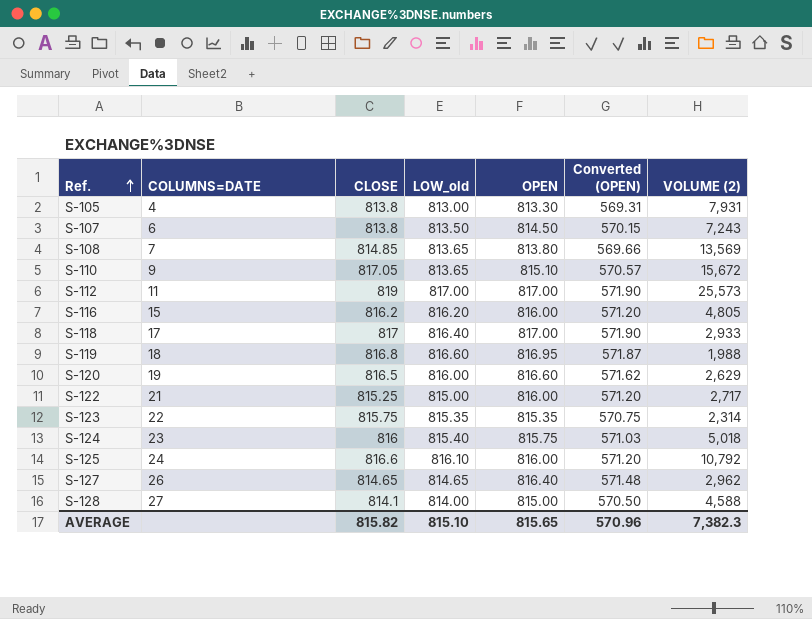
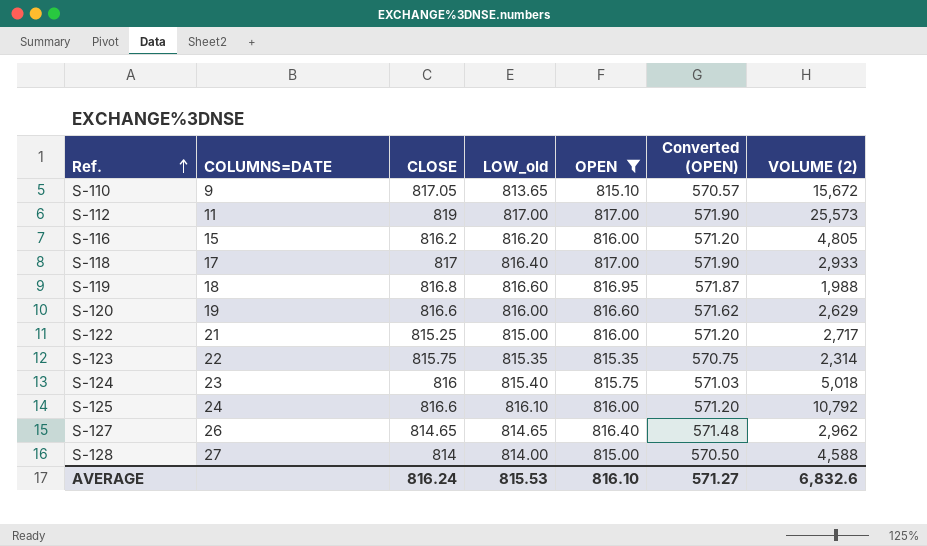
filter: none -> OPEN >= 815.00
S-120 | CLOSE: 816.5 -> 816.6
S-128 | CLOSE: 814.1 -> 814
AVERAGE | CLOSE: 815.82 -> 816.24
AVERAGE | LOW_old: 815.10 -> 815.53
AVERAGE | OPEN: 815.65 -> 816.10
AVERAGE | Converted (OPEN): 570.96 -> 571.27
AVERAGE | VOLUME (2): 7,382.3 -> 6,832.6

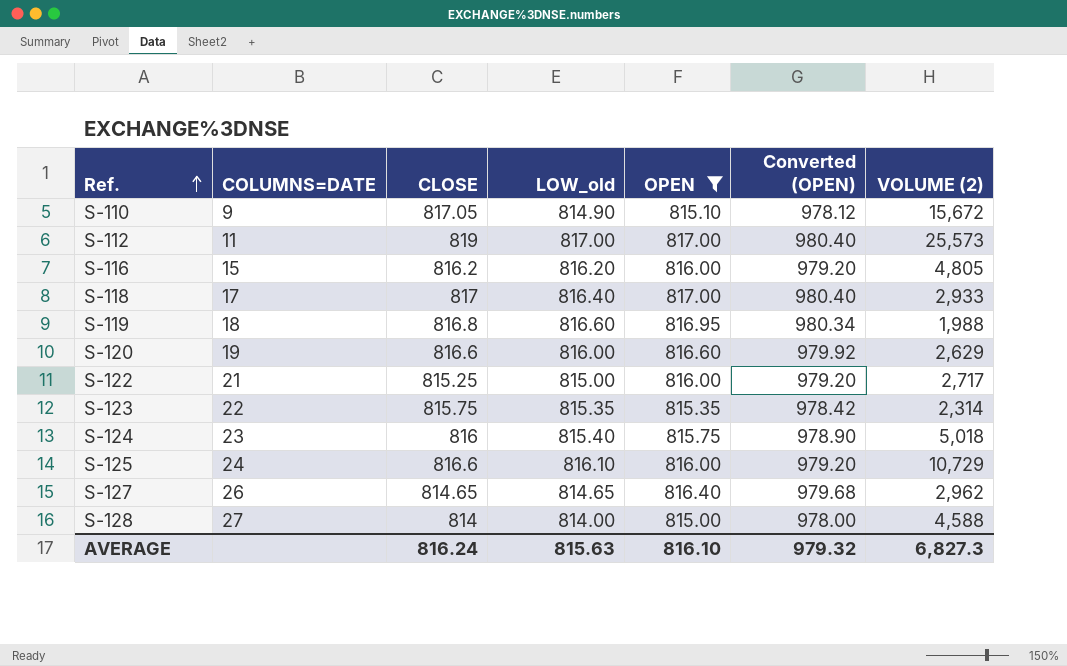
column Converted (OPEN) | formula: [OPEN] * 0.7 -> [OPEN] * 1.2
S-110 | LOW_old: 813.65 -> 814.90
S-125 | VOLUME (2): 10,792 -> 10,729
AVERAGE | LOW_old: 815.53 -> 815.63
AVERAGE | Converted (OPEN): 571.27 -> 979.32
AVERAGE | VOLUME (2): 6,832.6 -> 6,827.3

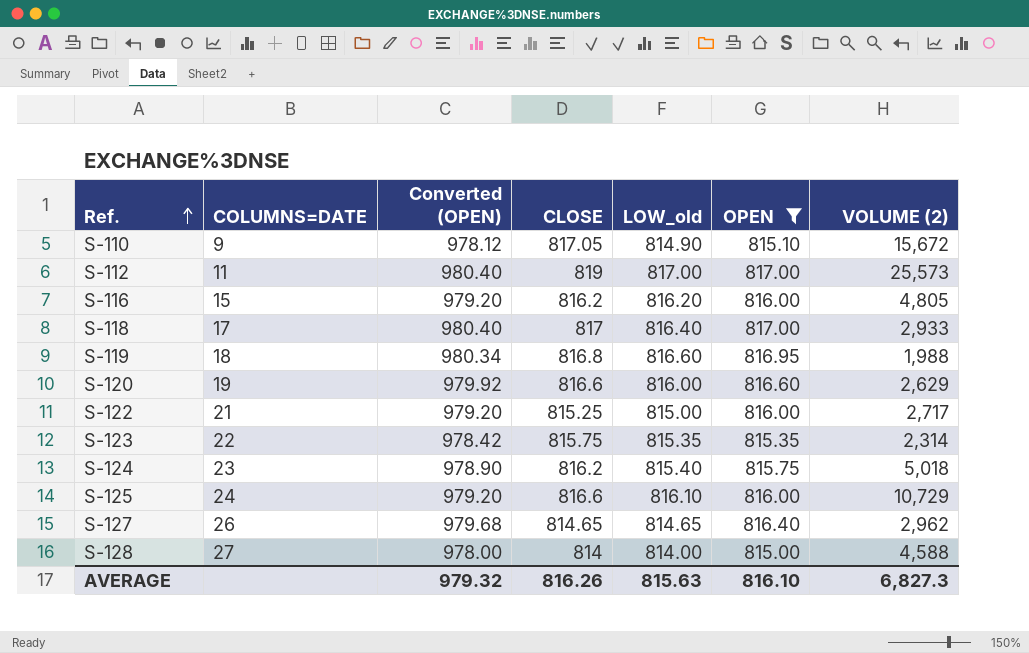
column Converted (OPEN) | position: 6 -> 3
S-124 | CLOSE: 816 -> 816.2
AVERAGE | CLOSE: 816.24 -> 816.26

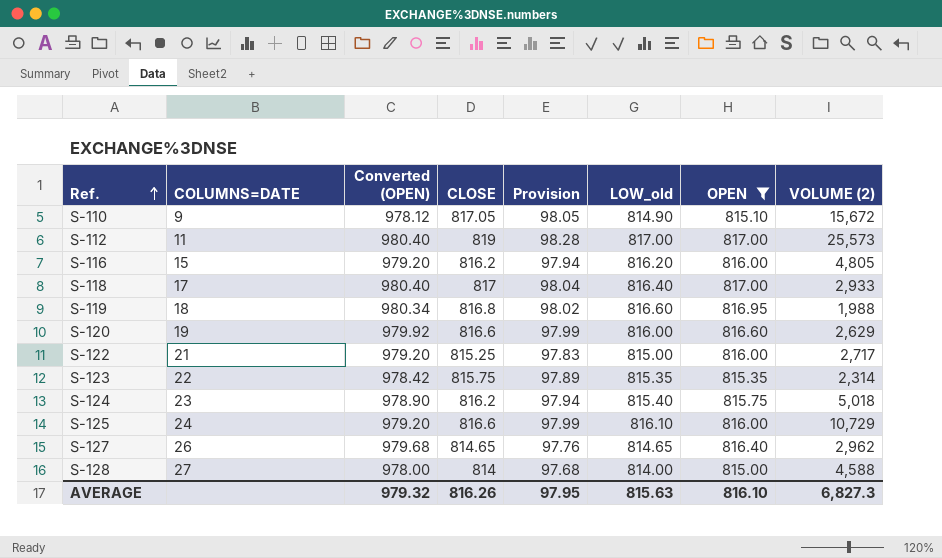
column Provision | formula: none -> [CLOSE] * 0.12

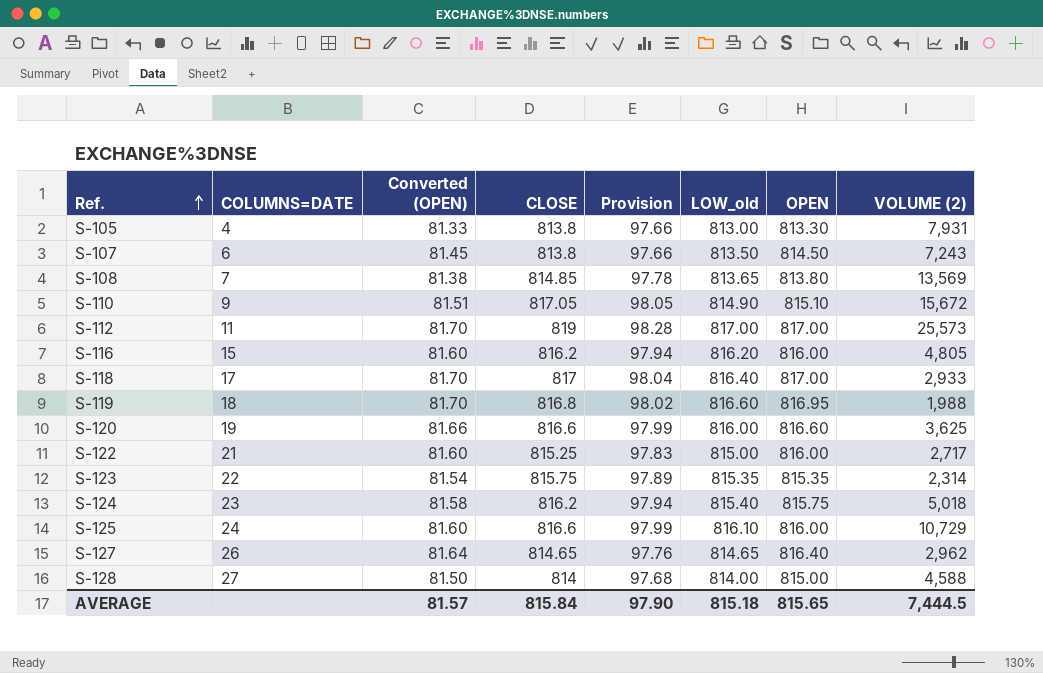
filter: OPEN >= 815.00 -> none
column Converted (OPEN) | formula: [OPEN] * 1.2 -> [OPEN] * 0.1
S-120 | VOLUME (2): 2,629 -> 3,625
AVERAGE | Converted (OPEN): 979.32 -> 81.57
AVERAGE | CLOSE: 816.26 -> 815.84
AVERAGE | Provision: 97.95 -> 97.90
AVERAGE | LOW_old: 815.63 -> 815.18
AVERAGE | OPEN: 816.10 -> 815.65
AVERAGE | VOLUME (2): 6,827.3 -> 7,444.5

